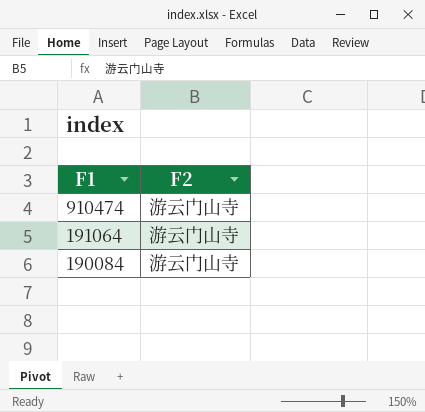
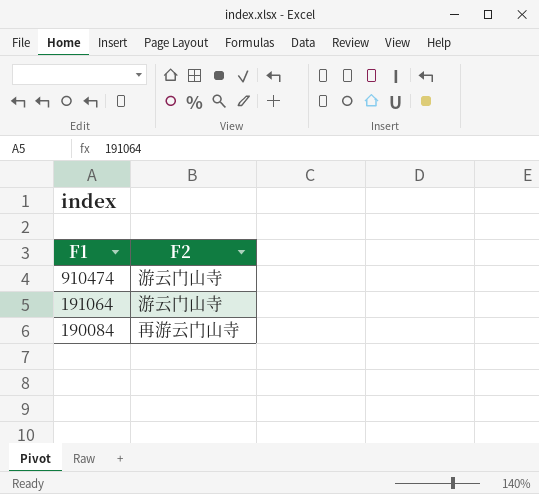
190084 | F2: 游云门山寺 -> 再游云门山寺

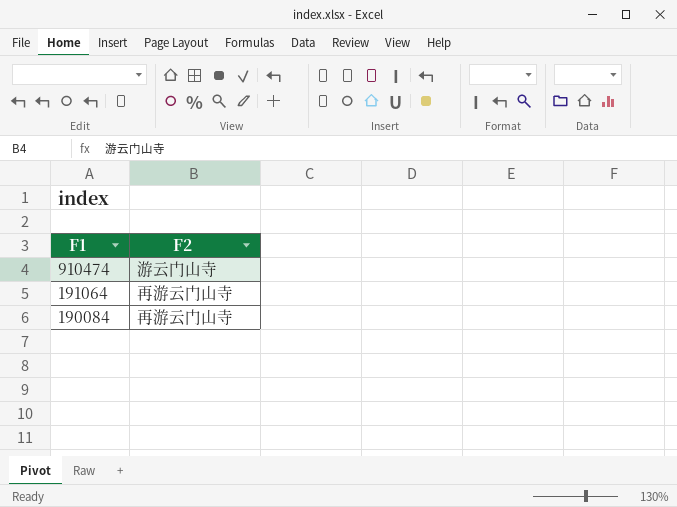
191064 | F2: 游云门山寺 -> 再游云门山寺

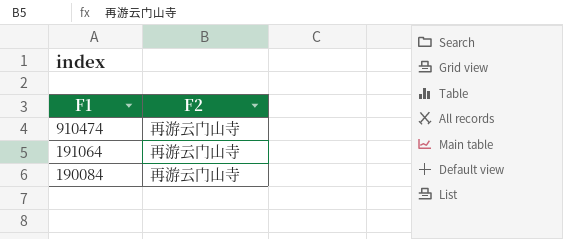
910474 | F2: 游云门山寺 -> 再游云门山寺

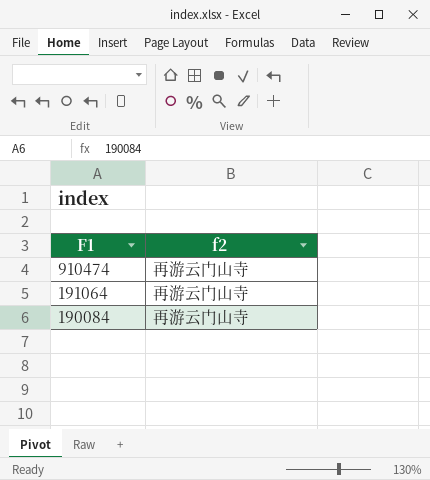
column name: F2 -> f2

